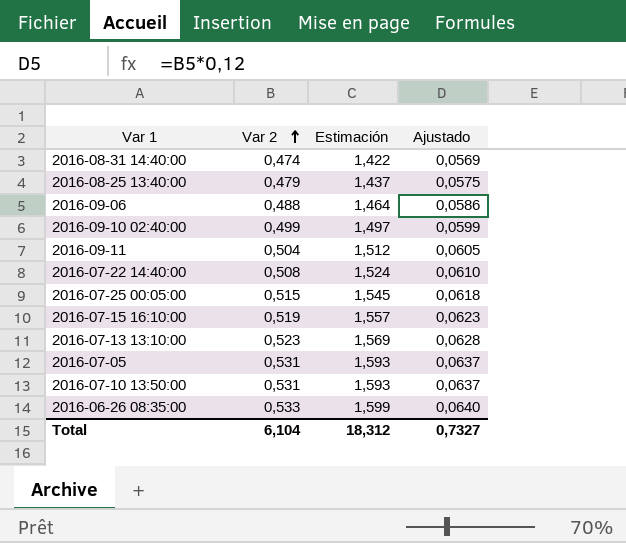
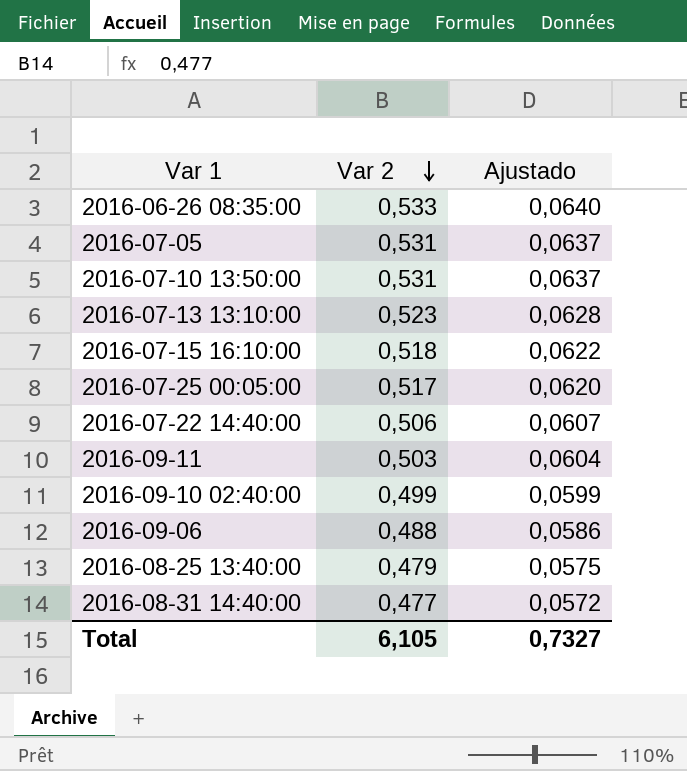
row order: Var 2 ascending -> Var 2 descending
column Estimación | formula: [Var 2] * 3 -> none
2016-07-15 16:10:00 | Var 2: 0,519 -> 0,518
2016-07-15 16:10:00 | Ajustado: 0,0623 -> 0,0622
2016-07-25 00:05:00 | Var 2: 0,515 -> 0,517
2016-07-25 00:05:00 | Ajustado: 0,0618 -> 0,0620
2016-07-22 14:40:00 | Var 2: 0,508 -> 0,506
2016-07-22 14:40:00 | Ajustado: 0,0610 -> 0,0607
2016-09-11 | Var 2: 0,504 -> 0,503
2016-09-11 | Ajustado: 0,0605 -> 0,0604
2016-08-31 14:40:00 | Var 2: 0,474 -> 0,477
2016-08-31 14:40:00 | Ajustado: 0,0569 -> 0,0572
Total | Var 2: 6,104 -> 6,105

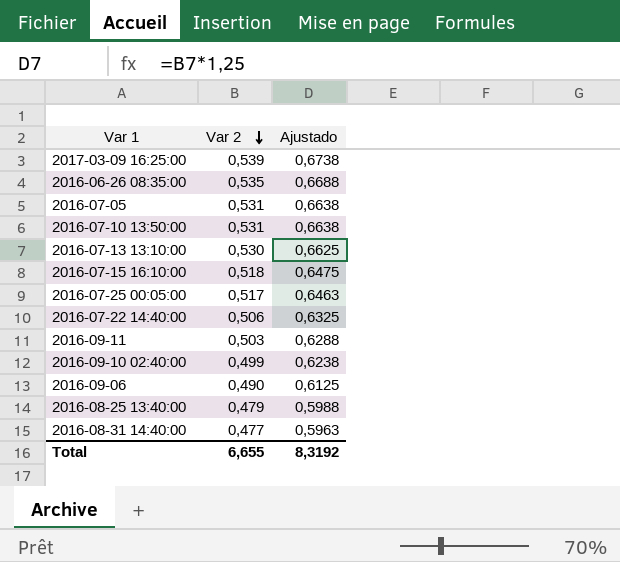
column Ajustado | formula: [Var 2] * 0,12 -> [Var 2] * 1,25
row 2017-03-09 16:25:00: none -> 0,539 | 0,6738
2016-06-26 08:35:00 | Var 2: 0,533 -> 0,535
2016-07-13 13:10:00 | Var 2: 0,523 -> 0,530
2016-09-06 | Var 2: 0,488 -> 0,490
Total | Var 2: 6,105 -> 6,655
Total | Ajustado: 0,7327 -> 8,3192

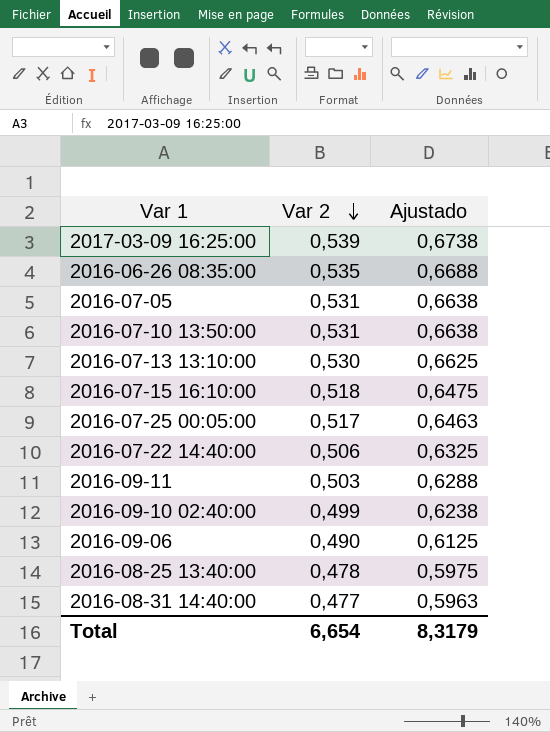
2016-08-25 13:40:00 | Var 2: 0,479 -> 0,478
2016-08-25 13:40:00 | Ajustado: 0,5988 -> 0,5975
Total | Var 2: 6,655 -> 6,654
Total | Ajustado: 8,3192 -> 8,3179

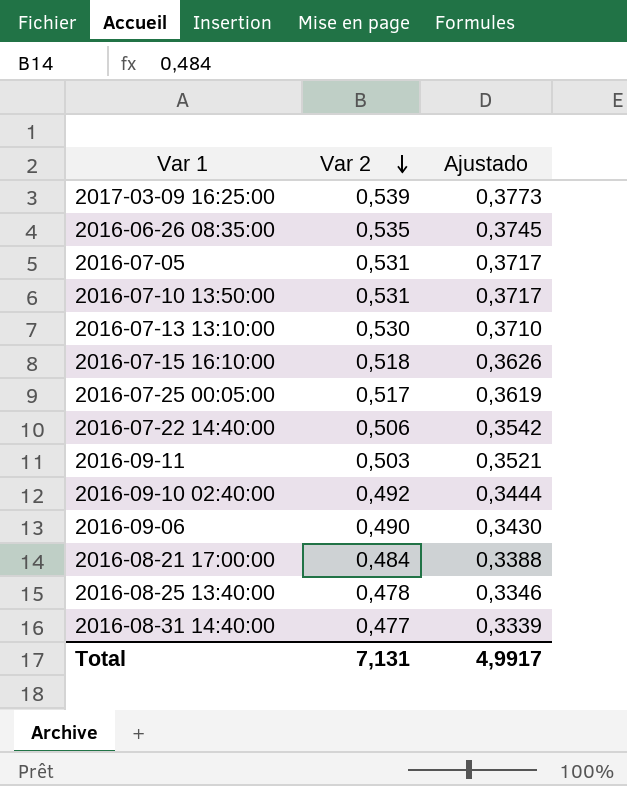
column Ajustado | formula: [Var 2] * 1,25 -> [Var 2] * 0,7
2016-09-10 02:40:00 | Var 2: 0,499 -> 0,492
row 2016-08-21 17:00:00: none -> 0,484 | 0,3388
Total | Var 2: 6,654 -> 7,131
Total | Ajustado: 8,3179 -> 4,9917

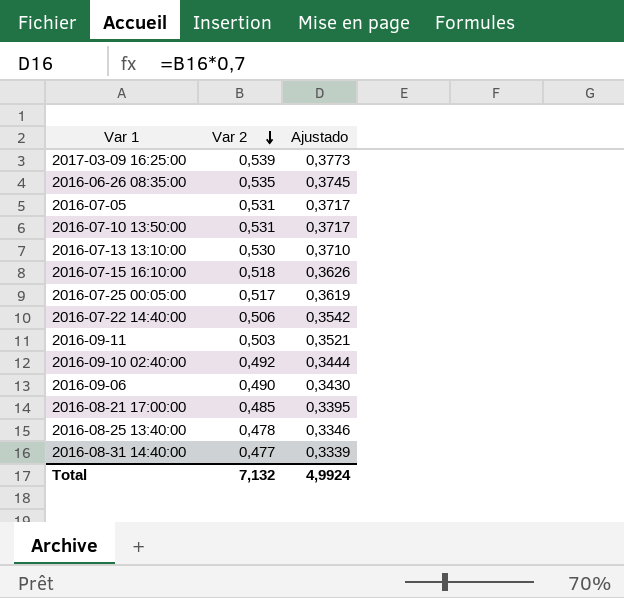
2016-08-21 17:00:00 | Var 2: 0,484 -> 0,485
2016-08-21 17:00:00 | Ajustado: 0,3388 -> 0,3395
Total | Var 2: 7,131 -> 7,132
Total | Ajustado: 4,9917 -> 4,9924

